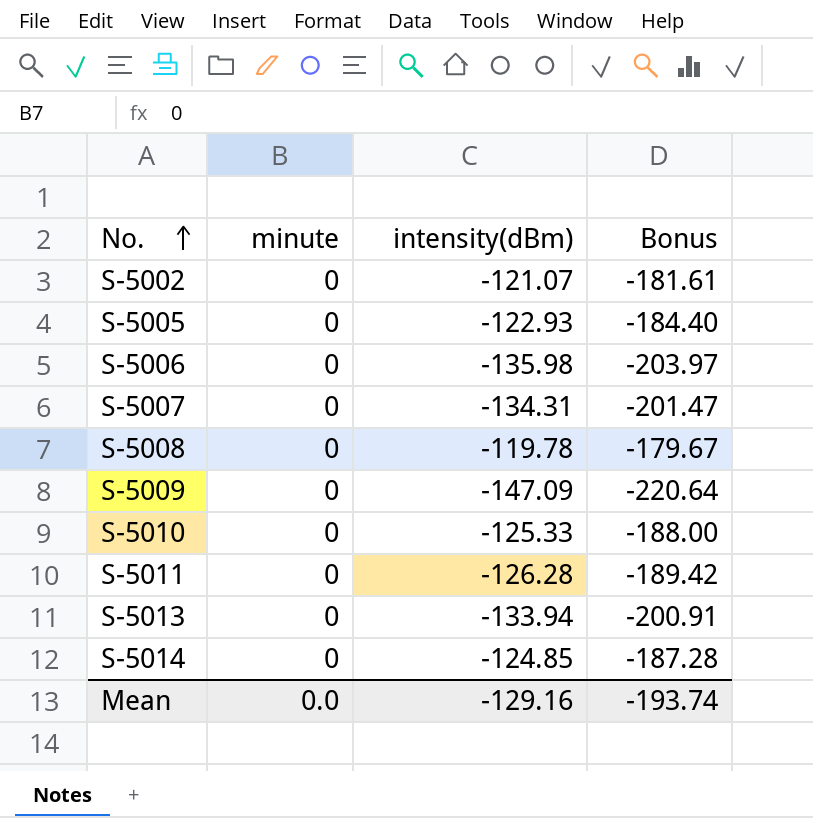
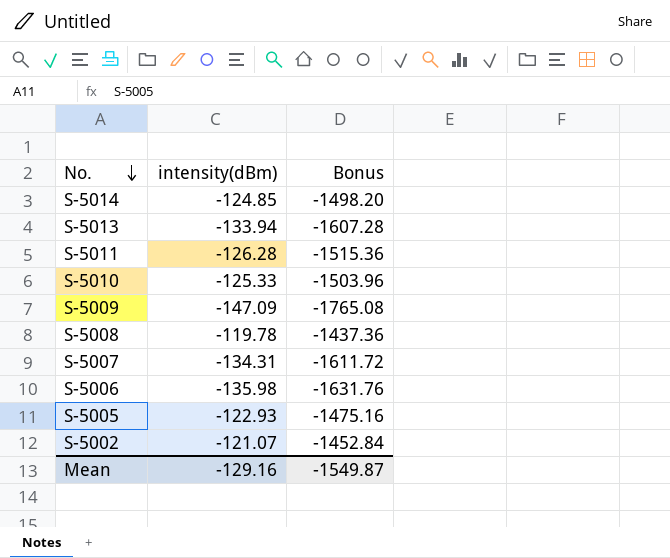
row order: No. ascending -> No. descending
column minute | position: 2 -> none
column Bonus | formula: [intensity(dBm)] * 1.5 -> [intensity(dBm)] * 12
Mean | Bonus: -193.74 -> -1549.87

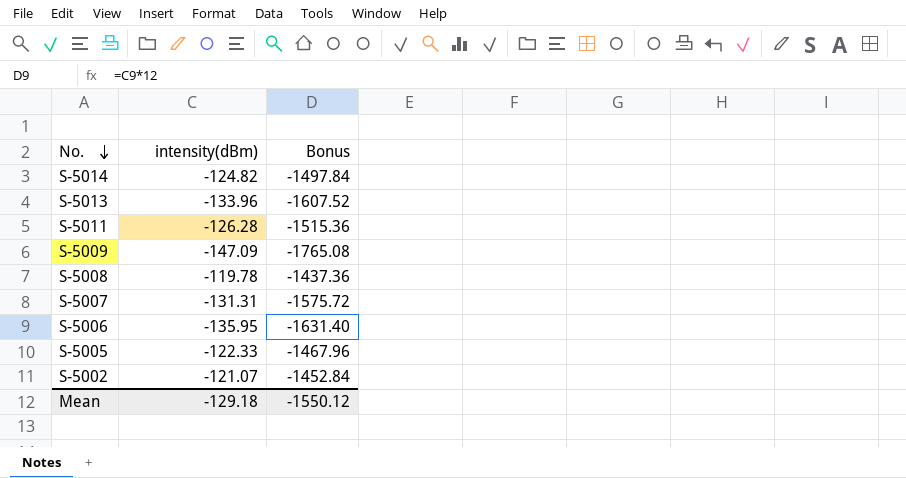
row S-5010: -125.33 | -1503.96 -> none
S-5014 | intensity(dBm): -124.85 -> -124.82
S-5014 | Bonus: -1498.20 -> -1497.84
S-5013 | intensity(dBm): -133.94 -> -133.96
S-5013 | Bonus: -1607.28 -> -1607.52
S-5007 | intensity(dBm): -134.31 -> -131.31
S-5007 | Bonus: -1611.72 -> -1575.72
S-5006 | intensity(dBm): -135.98 -> -135.95
S-5006 | Bonus: -1631.76 -> -1631.40
S-5005 | intensity(dBm): -122.93 -> -122.33
S-5005 | Bonus: -1475.16 -> -1467.96
Mean | intensity(dBm): -129.16 -> -129.18
Mean | Bonus: -1549.87 -> -1550.12

